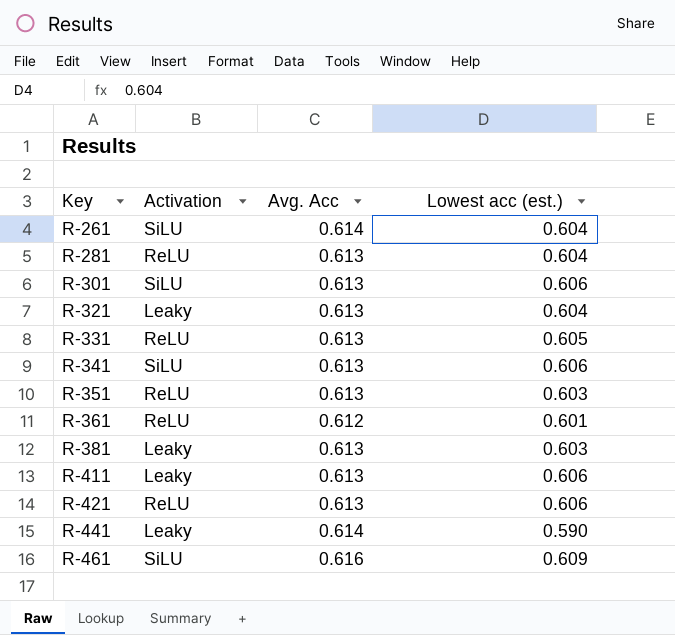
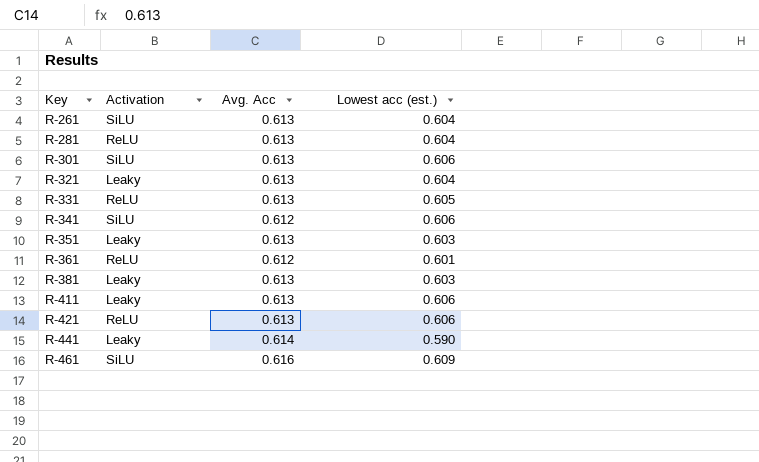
R-261 | Avg. Acc: 0.614 -> 0.613
R-341 | Avg. Acc: 0.613 -> 0.612
R-351 | Activation: ReLU -> Leaky

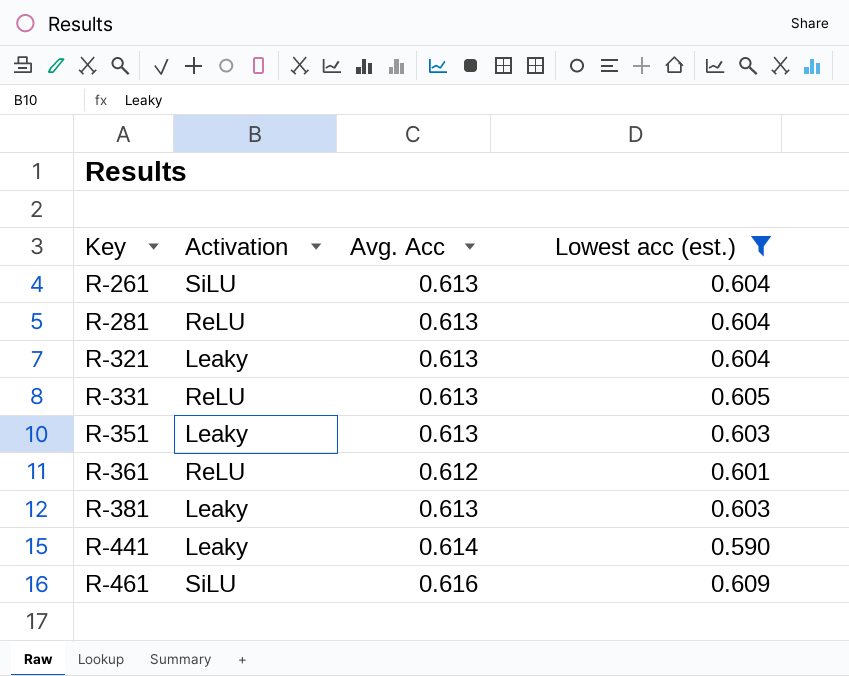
filter: none -> Lowest acc (est.) != 0.606

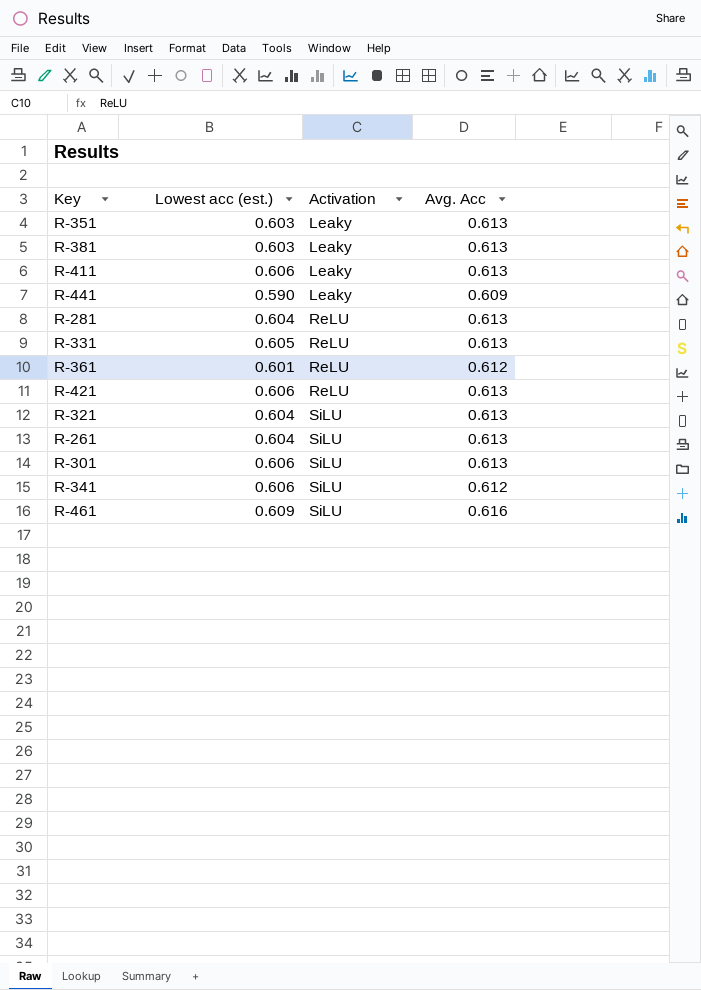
filter: Lowest acc (est.) != 0.606 -> none
row order: Key ascending -> Activation ascending
column Lowest acc (est.) | position: 4 -> 2
R-441 | Avg. Acc: 0.614 -> 0.609
R-321 | Activation: Leaky -> SiLU

